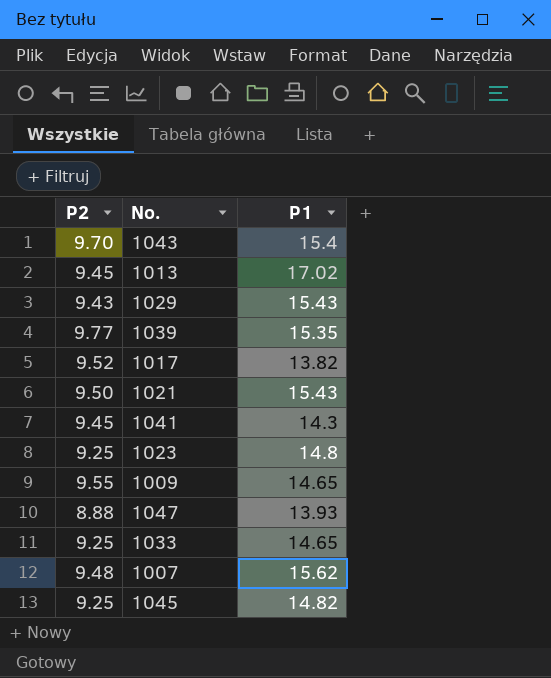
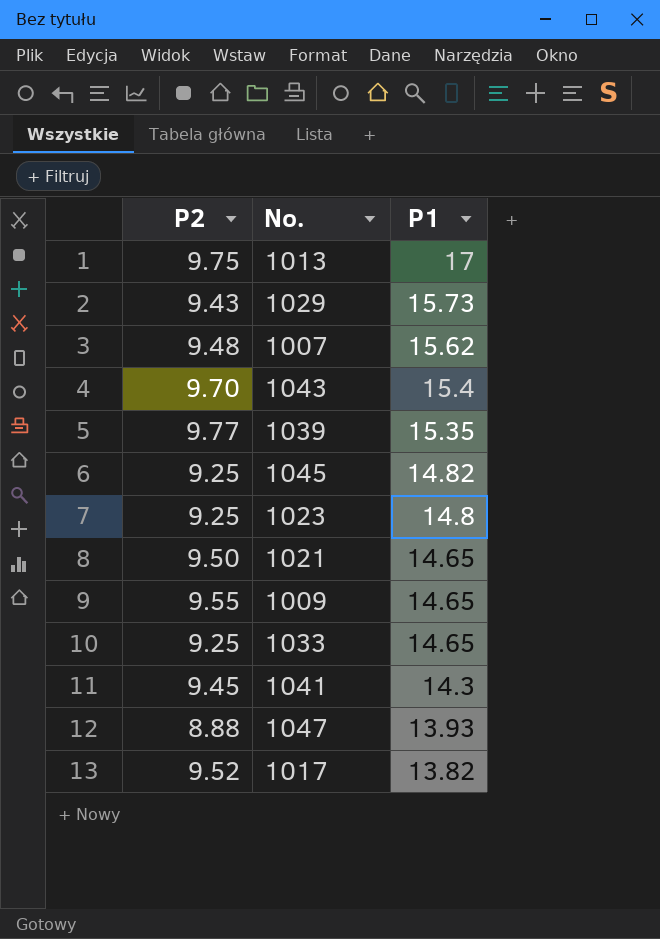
row order: none -> P1 descending
1013 | P2: 9.45 -> 9.75
1013 | P1: 17.02 -> 17
1029 | P1: 15.43 -> 15.73
1021 | P1: 15.43 -> 14.65

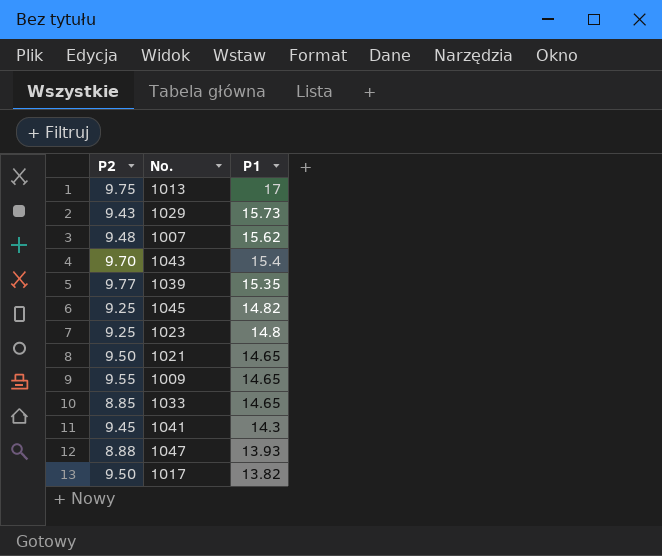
1033 | P2: 9.25 -> 8.85
1017 | P2: 9.52 -> 9.50

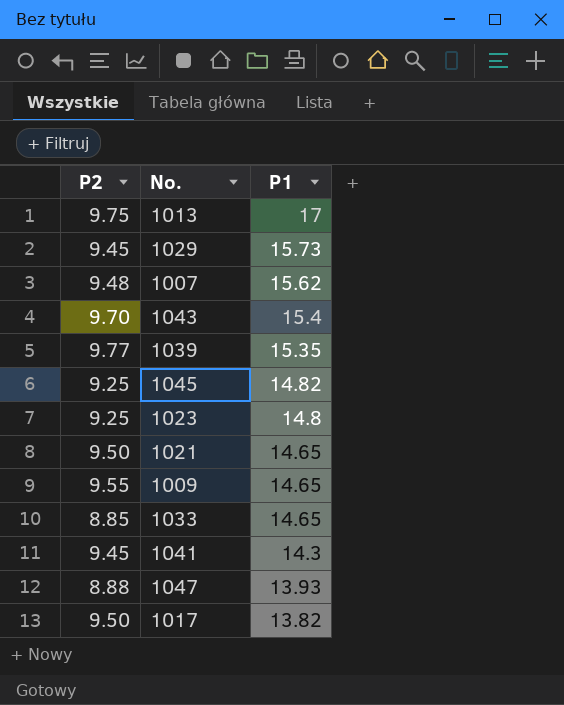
1029 | P2: 9.43 -> 9.45

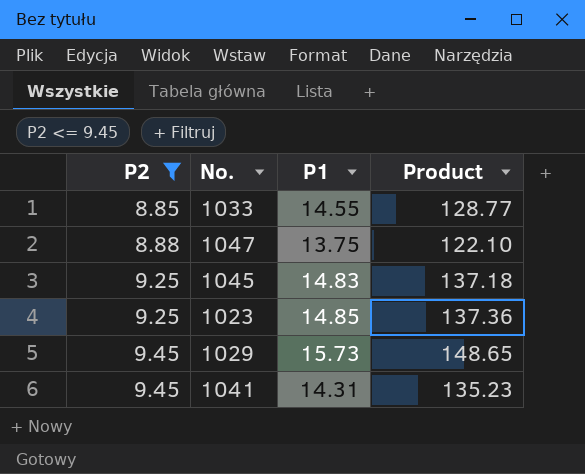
filter: none -> P2 <= 9.45
row order: P1 descending -> P2 ascending
column Product | formula: none -> [P2] * [P1]
1033 | P1: 14.65 -> 14.55
1047 | P1: 13.93 -> 13.75
1045 | P1: 14.82 -> 14.83
1023 | P1: 14.8 -> 14.85
1041 | P1: 14.3 -> 14.31

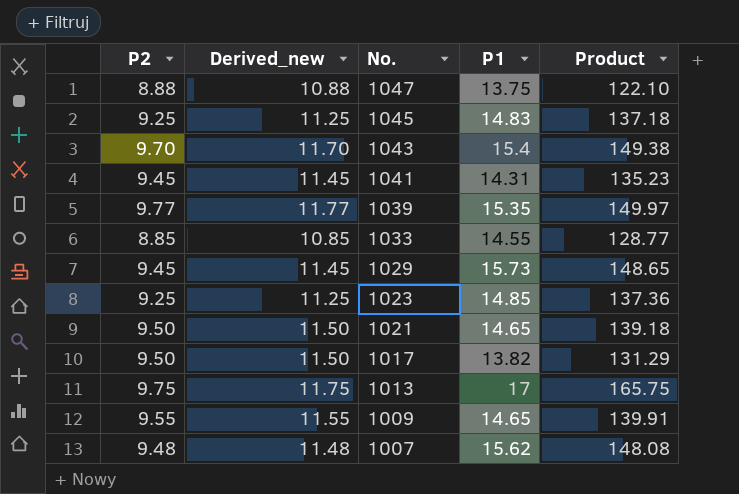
filter: P2 <= 9.45 -> none
row order: P2 ascending -> No. descending
column Derived_new | formula: none -> [P2] + 2

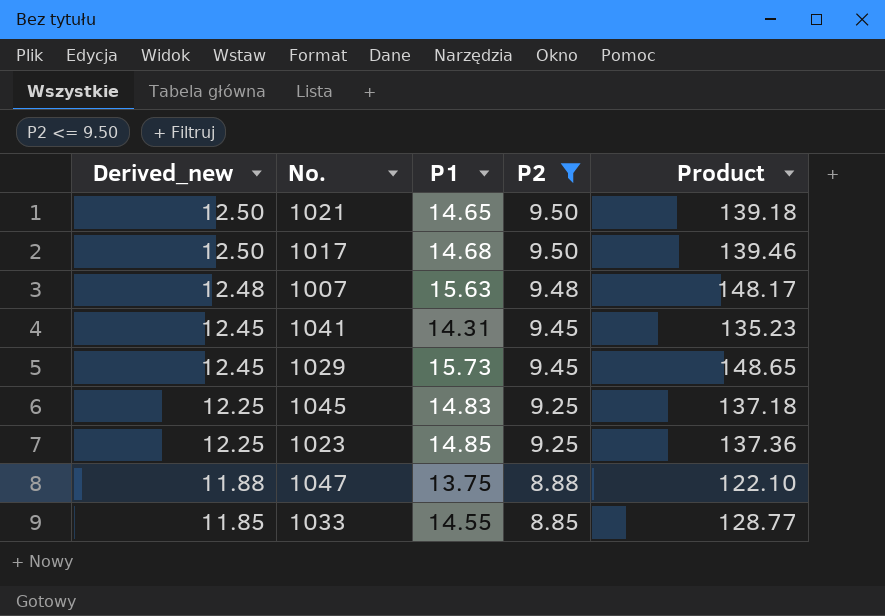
filter: none -> P2 <= 9.50
row order: No. descending -> Derived_new descending
column Derived_new | formula: [P2] + 2 -> [P2] + 3
column P2 | position: 1 -> 4
1017 | P1: 13.82 -> 14.68
1017 | Product: 131.29 -> 139.46
1007 | P1: 15.62 -> 15.63
1007 | Product: 148.08 -> 148.17

